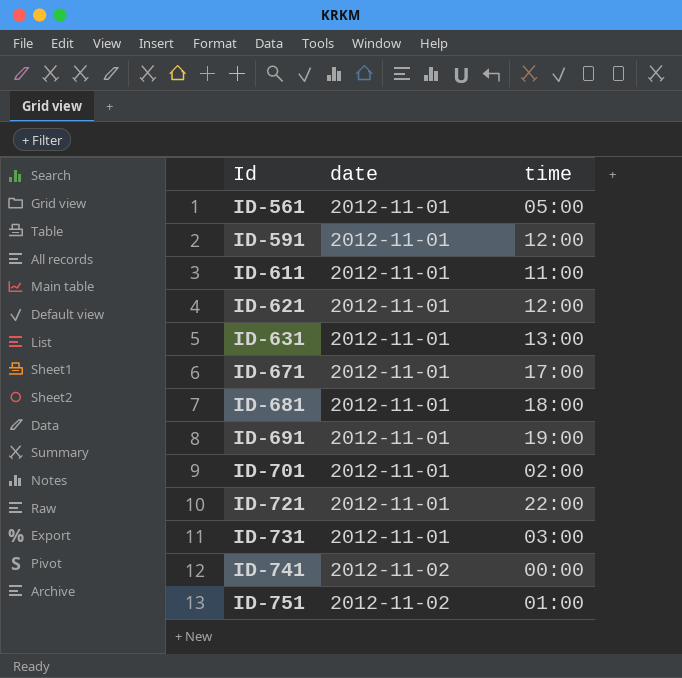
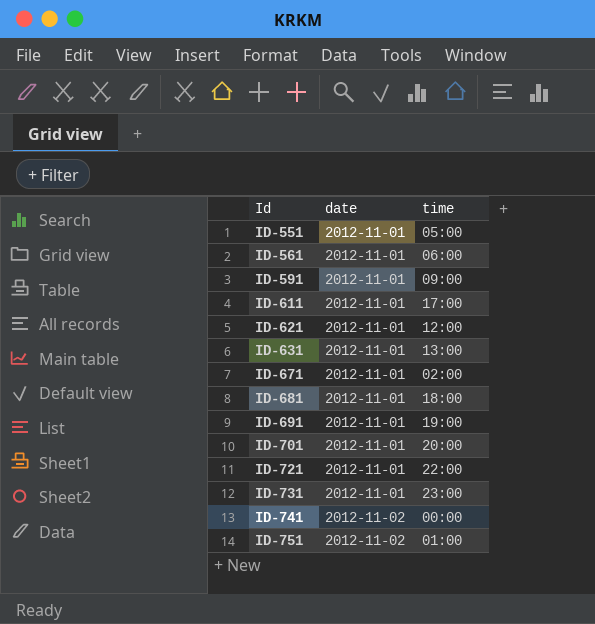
row ID-551: none -> 2012-11-01 | 05:00
ID-561 | time: 05:00 -> 06:00
ID-591 | time: 12:00 -> 09:00
ID-611 | time: 11:00 -> 17:00
ID-671 | time: 17:00 -> 02:00
ID-701 | time: 02:00 -> 20:00
ID-731 | time: 03:00 -> 23:00

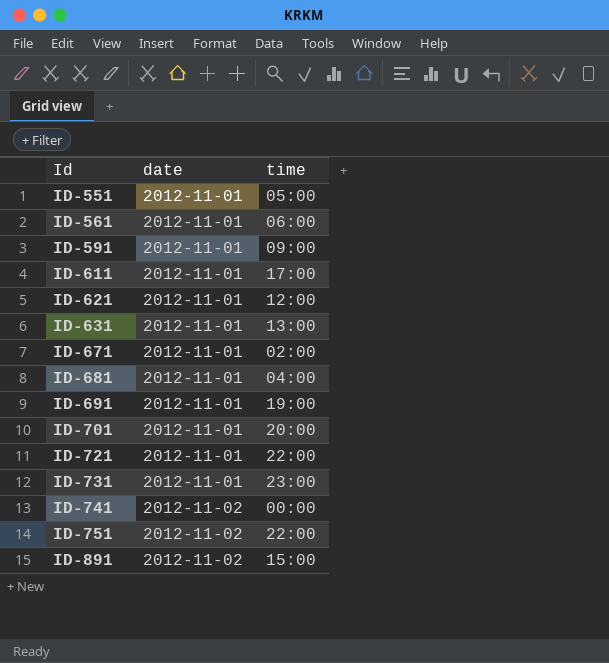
ID-681 | time: 18:00 -> 04:00
ID-751 | time: 01:00 -> 22:00
row ID-891: none -> 2012-11-02 | 15:00

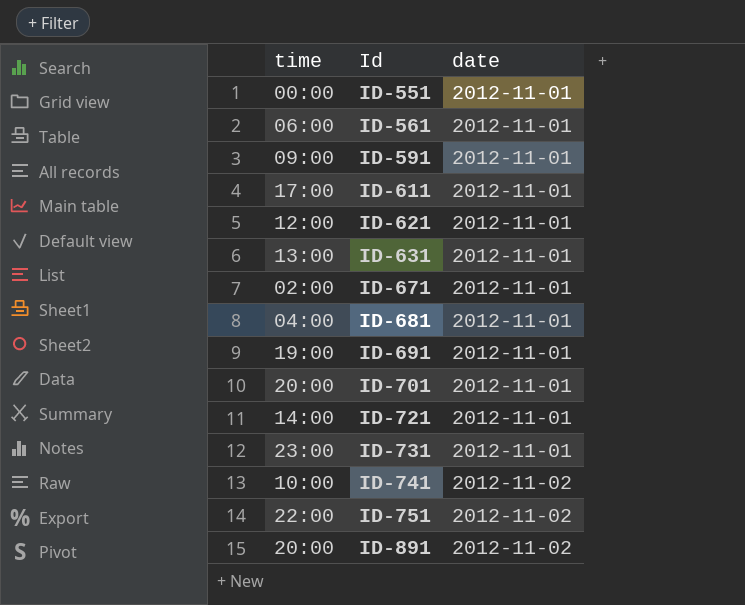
column time | position: 3 -> 1
ID-551 | time: 05:00 -> 00:00
ID-721 | time: 22:00 -> 14:00
ID-741 | time: 00:00 -> 10:00
ID-891 | time: 15:00 -> 20:00

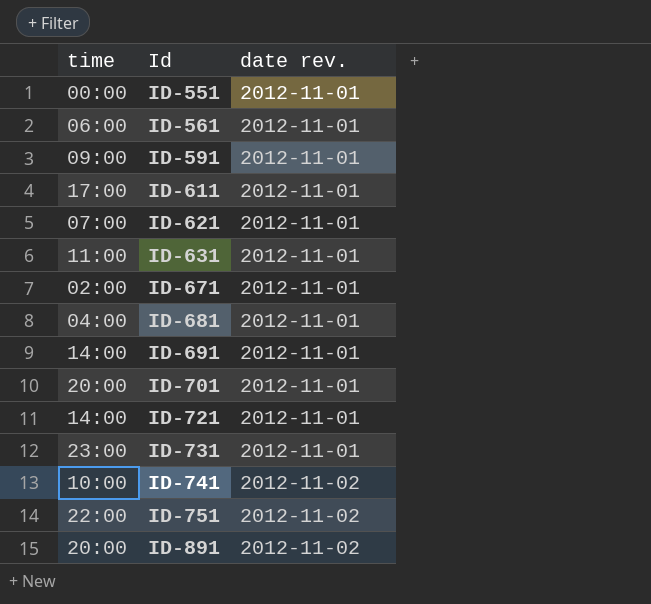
column name: date -> date rev.
ID-621 | time: 12:00 -> 07:00
ID-631 | time: 13:00 -> 11:00
ID-691 | time: 19:00 -> 14:00

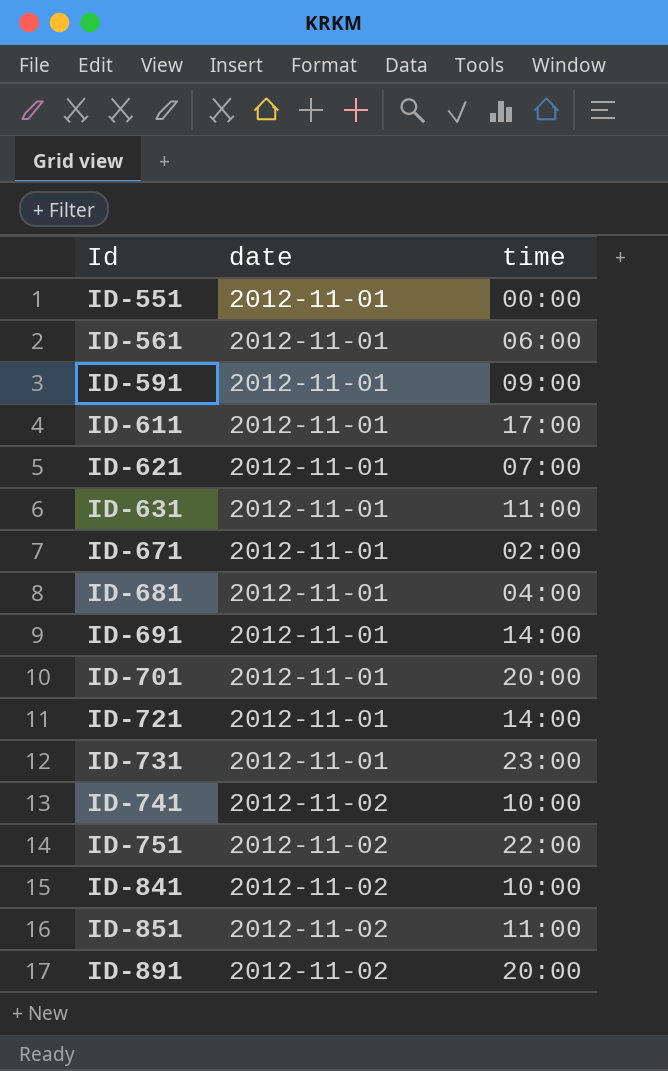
column name: date rev. -> date
column time | position: 1 -> 3
row ID-841: none -> 2012-11-02 | 10:00
row ID-851: none -> 2012-11-02 | 11:00

